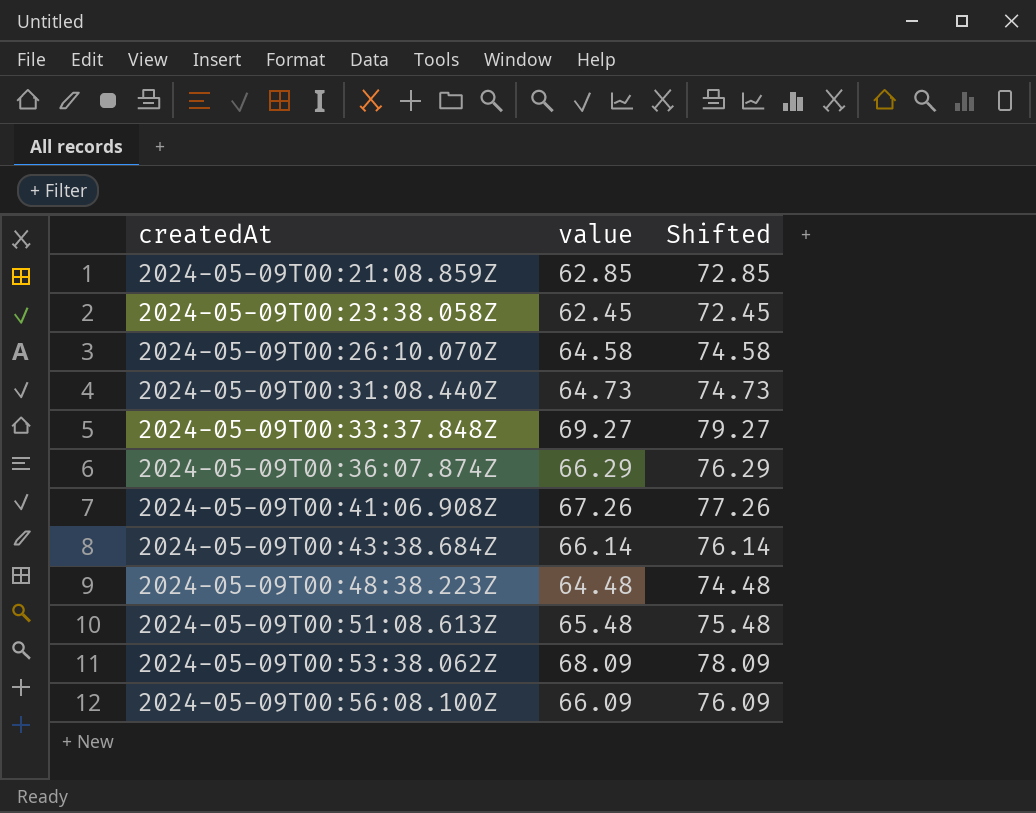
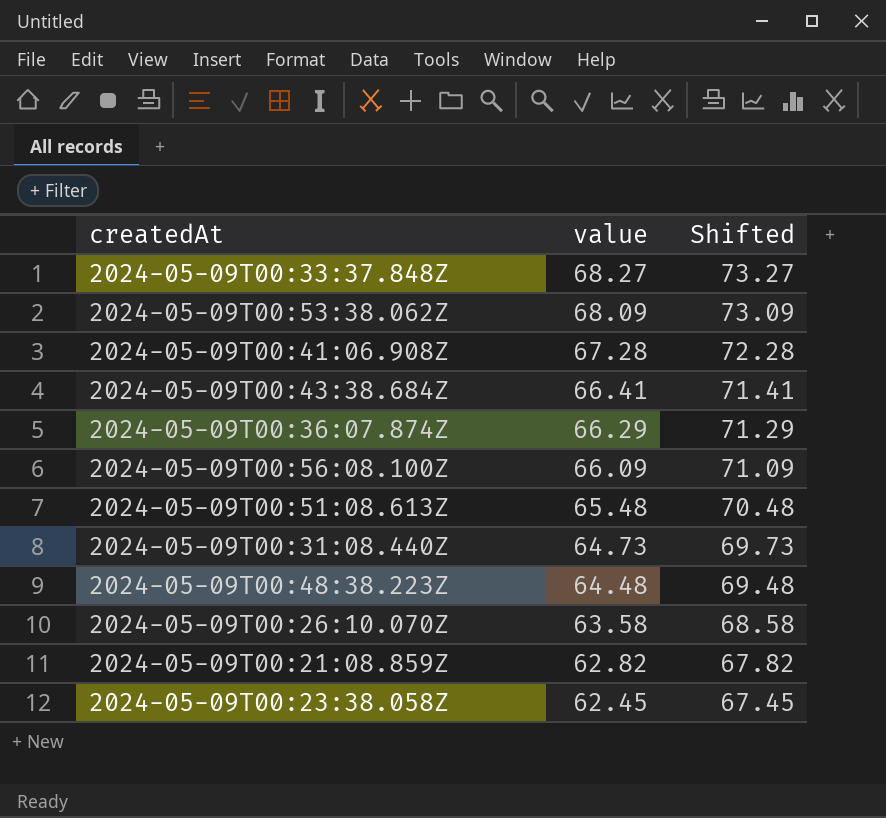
row order: createdAt ascending -> value descending
column Shifted | formula: [value] + 10 -> [value] + 5
2024-05-09T00:33:37.848Z | value: 69.27 -> 68.27
2024-05-09T00:41:06.908Z | value: 67.26 -> 67.28
2024-05-09T00:43:38.684Z | value: 66.14 -> 66.41
2024-05-09T00:26:10.070Z | value: 64.58 -> 63.58
2024-05-09T00:21:08.859Z | value: 62.85 -> 62.82

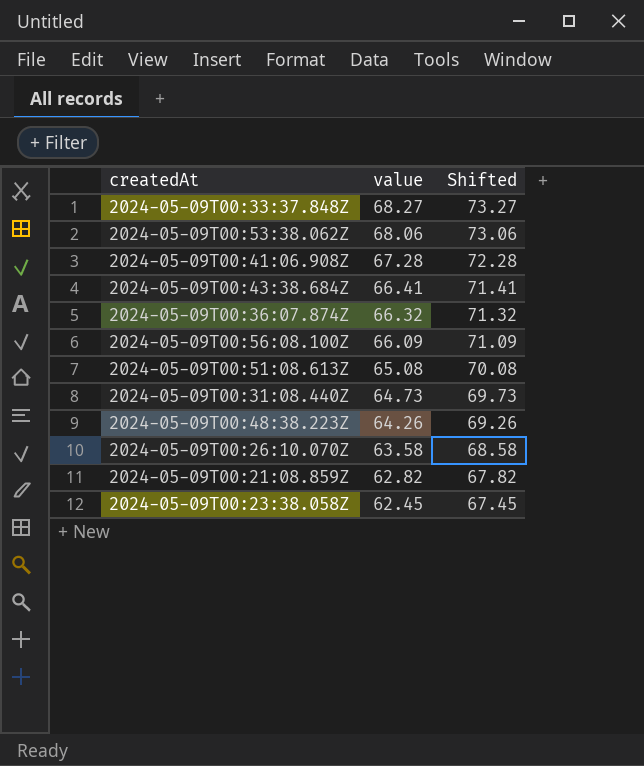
2024-05-09T00:53:38.062Z | value: 68.09 -> 68.06
2024-05-09T00:53:38.062Z | Shifted: 73.09 -> 73.06
2024-05-09T00:36:07.874Z | value: 66.29 -> 66.32
2024-05-09T00:36:07.874Z | Shifted: 71.29 -> 71.32
2024-05-09T00:51:08.613Z | value: 65.48 -> 65.08
2024-05-09T00:51:08.613Z | Shifted: 70.48 -> 70.08
2024-05-09T00:48:38.223Z | value: 64.48 -> 64.26
2024-05-09T00:48:38.223Z | Shifted: 69.48 -> 69.26

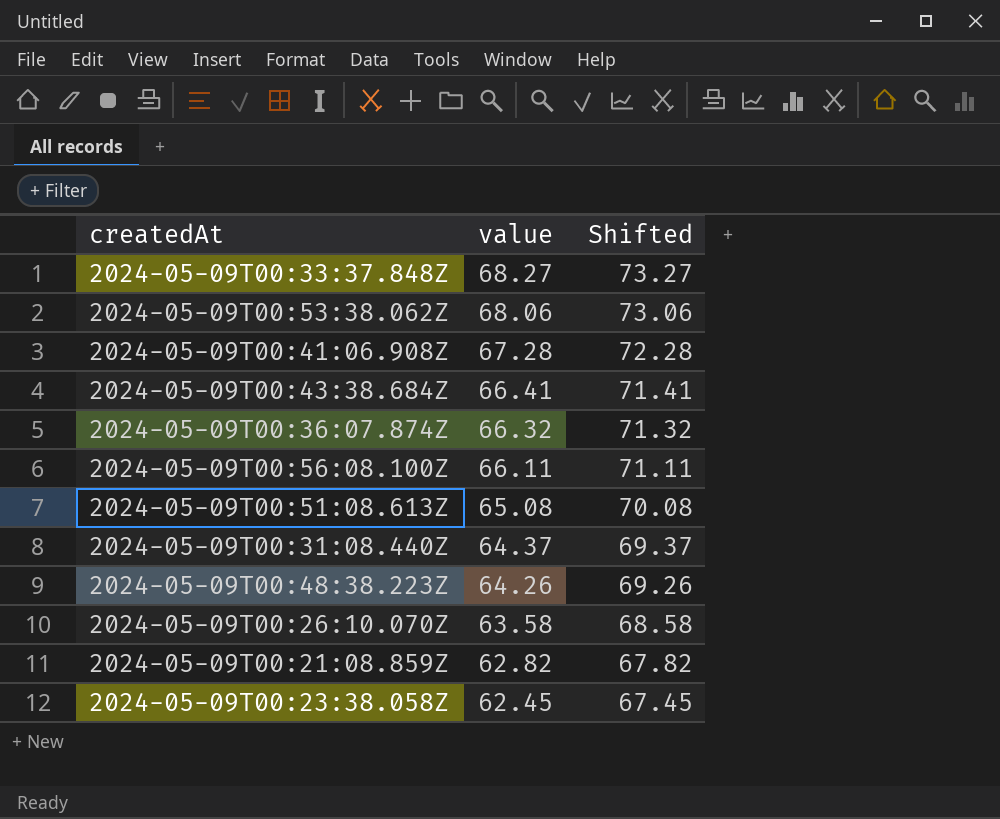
2024-05-09T00:56:08.100Z | value: 66.09 -> 66.11
2024-05-09T00:56:08.100Z | Shifted: 71.09 -> 71.11
2024-05-09T00:31:08.440Z | value: 64.73 -> 64.37
2024-05-09T00:31:08.440Z | Shifted: 69.73 -> 69.37

